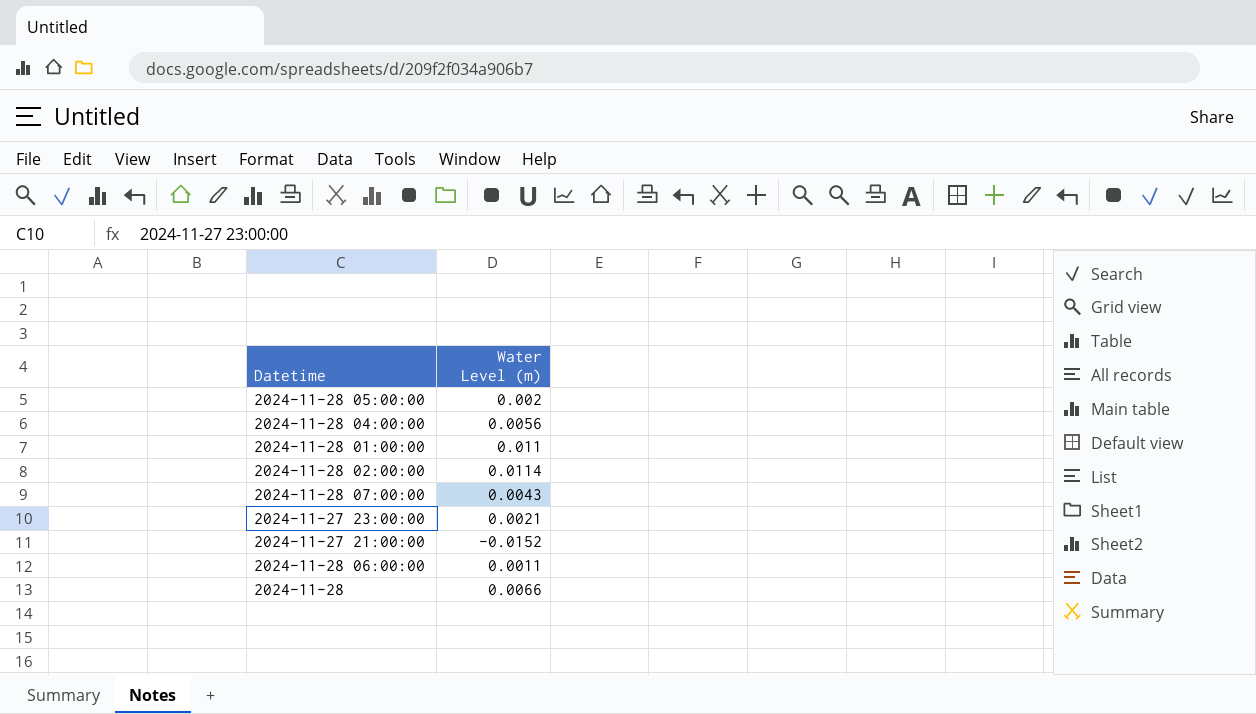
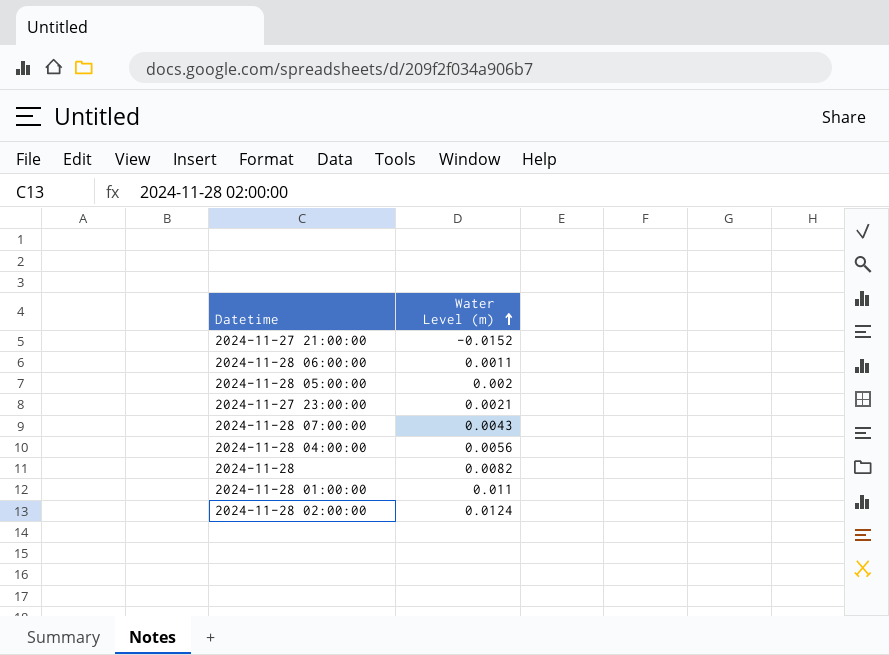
row order: none -> Water Level (m) ascending
2024-11-28 | Water Level (m): 0.0066 -> 0.0082
2024-11-28 02:00:00 | Water Level (m): 0.0114 -> 0.0124

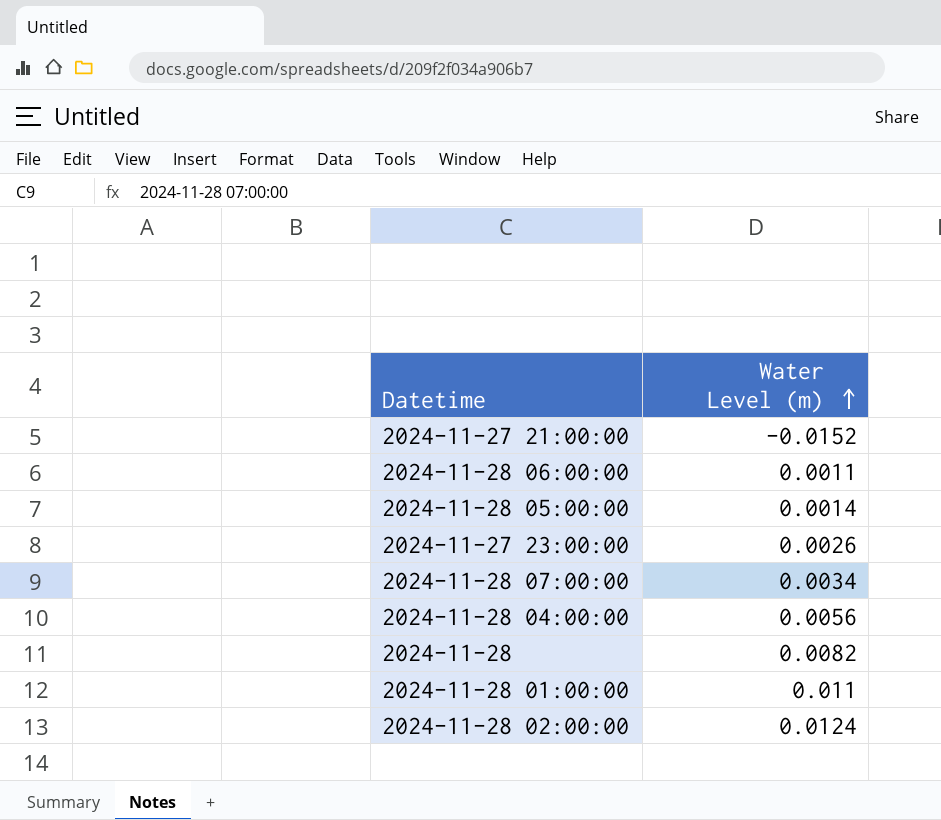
2024-11-28 05:00:00 | Water Level (m): 0.002 -> 0.0014
2024-11-27 23:00:00 | Water Level (m): 0.0021 -> 0.0026
2024-11-28 07:00:00 | Water Level (m): 0.0043 -> 0.0034

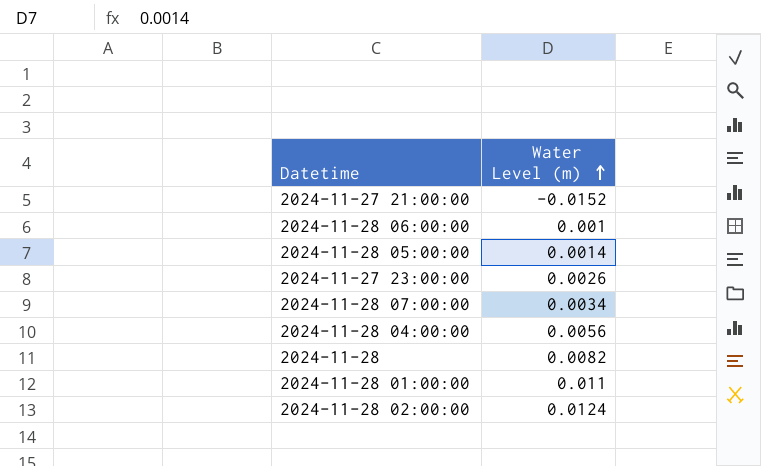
2024-11-28 06:00:00 | Water Level (m): 0.0011 -> 0.001

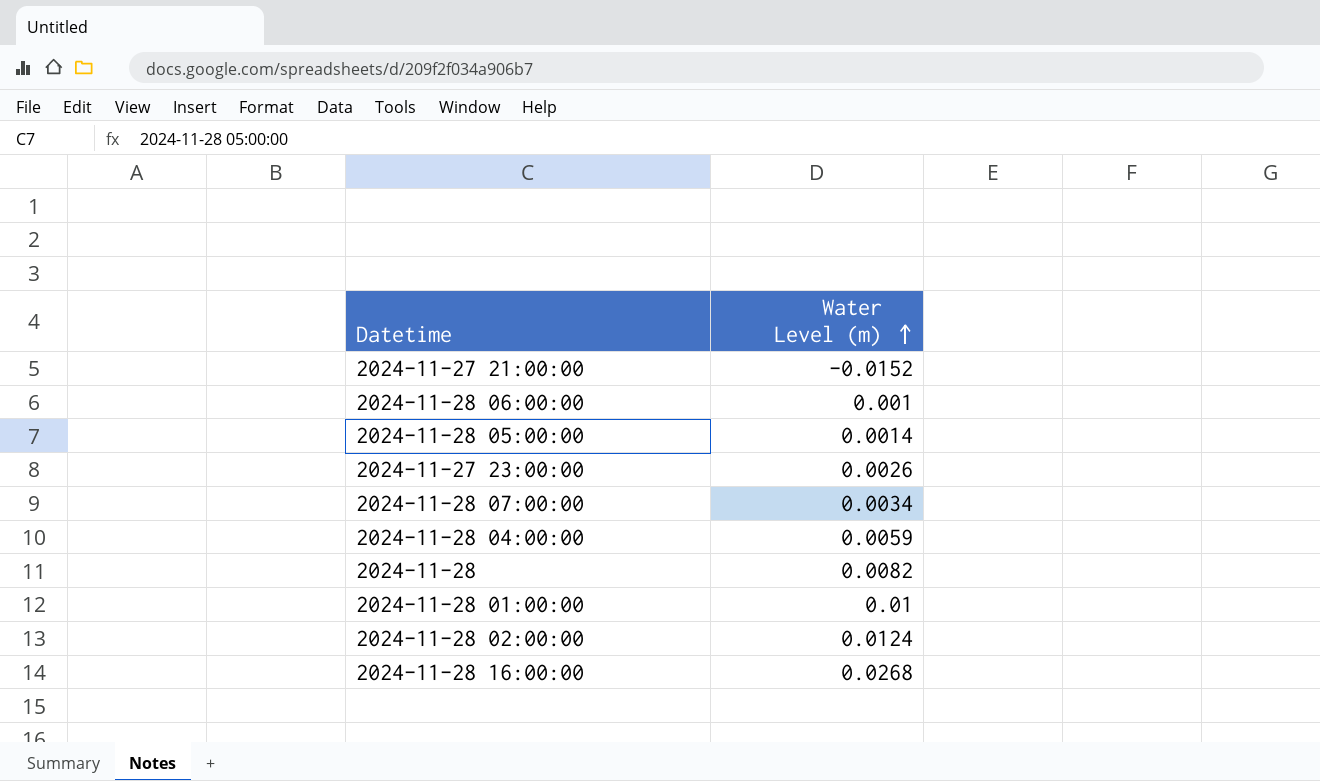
2024-11-28 04:00:00 | Water Level (m): 0.0056 -> 0.0059
2024-11-28 01:00:00 | Water Level (m): 0.011 -> 0.01
row 2024-11-28 16:00:00: none -> 0.0268

